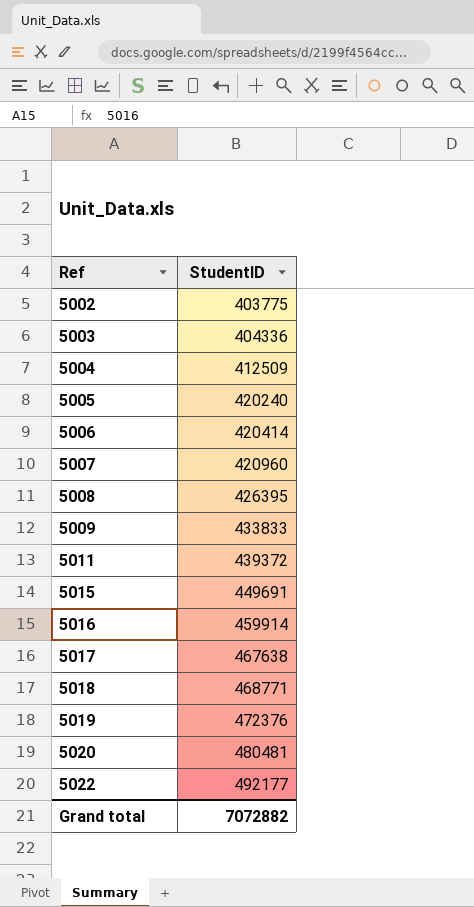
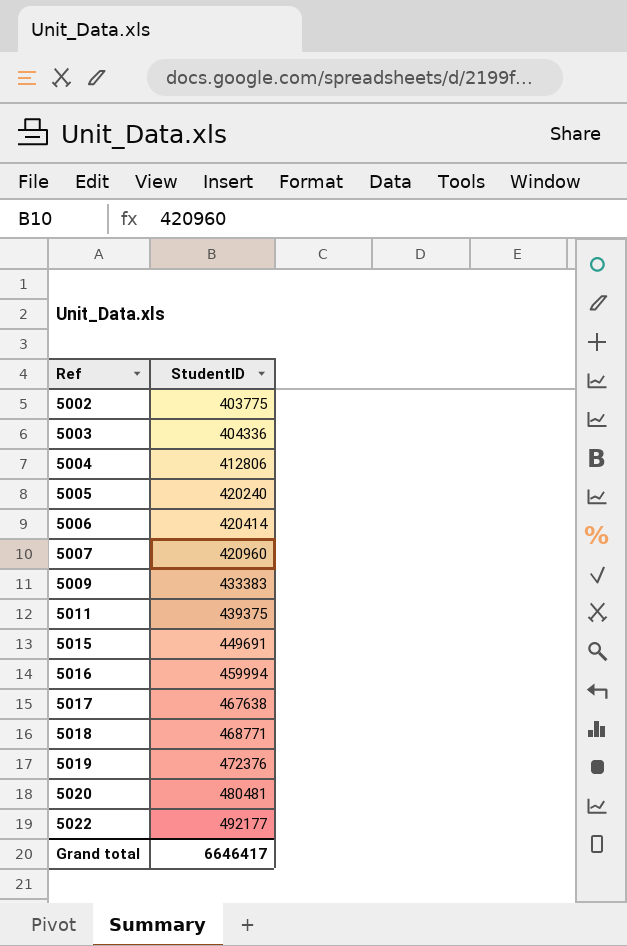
row 5008: 426395 -> none
5004 | StudentID: 412509 -> 412806
5009 | StudentID: 433833 -> 433383
5011 | StudentID: 439372 -> 439375
5016 | StudentID: 459914 -> 459994
Grand total | StudentID: 7072882 -> 6646417

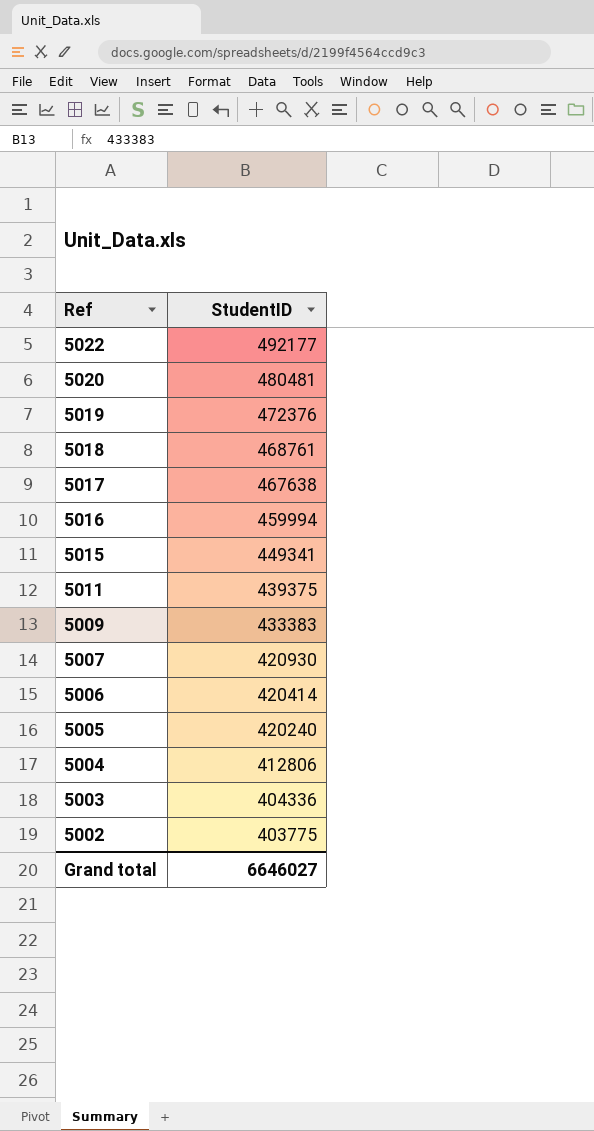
row order: Ref ascending -> Ref descending
5018 | StudentID: 468771 -> 468761
5015 | StudentID: 449691 -> 449341
5007 | StudentID: 420960 -> 420930
Grand total | StudentID: 6646417 -> 6646027

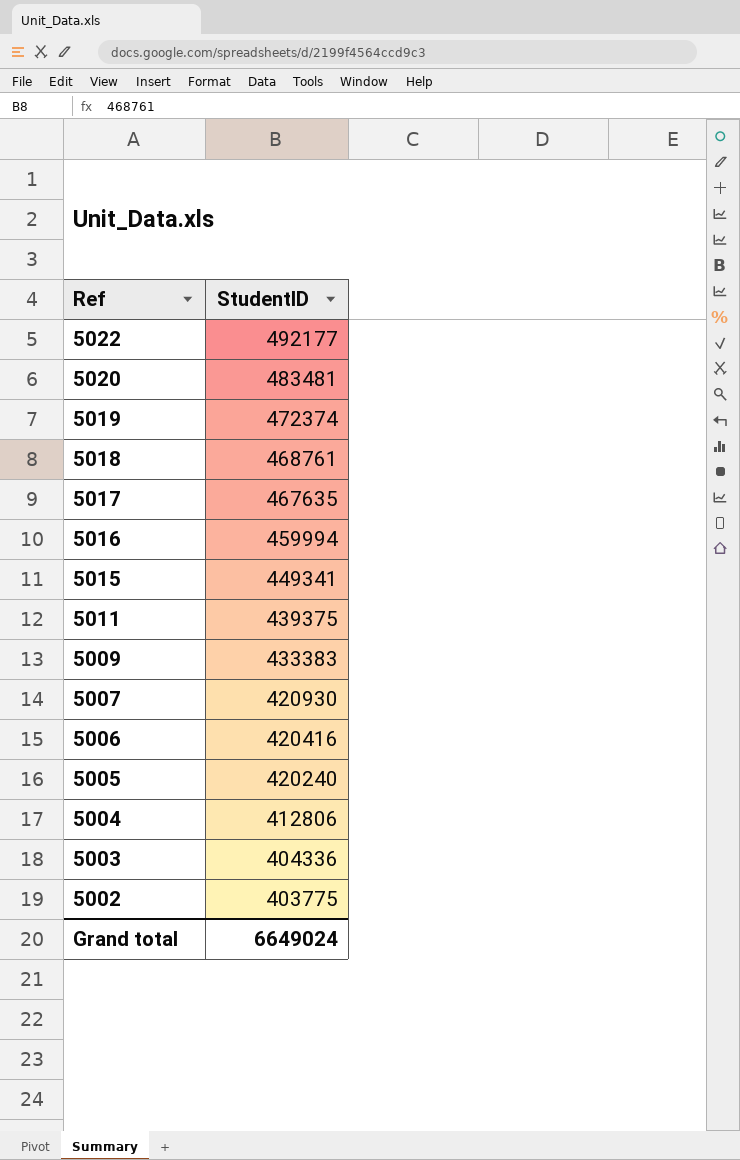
5020 | StudentID: 480481 -> 483481
5019 | StudentID: 472376 -> 472374
5017 | StudentID: 467638 -> 467635
5006 | StudentID: 420414 -> 420416
Grand total | StudentID: 6646027 -> 6649024

